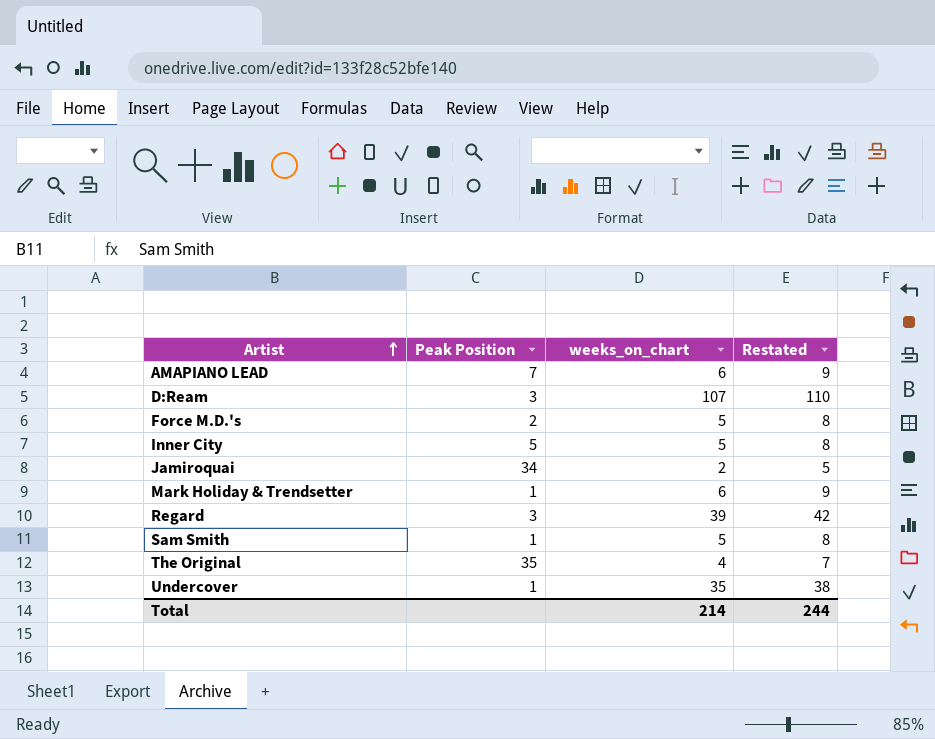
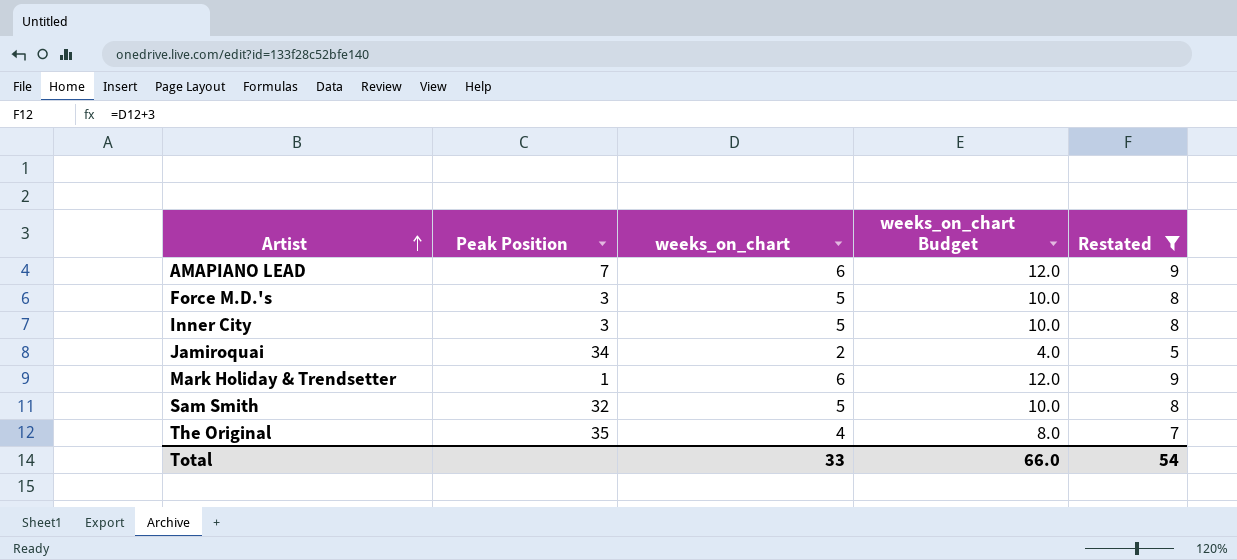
filter: none -> Restated <= 9
column weeks_on_chart Budget | formula: none -> [weeks_on_chart] * 2
Force M.D.'s | Peak Position: 2 -> 3
Inner City | Peak Position: 5 -> 3
Sam Smith | Peak Position: 1 -> 32
Total | weeks_on_chart: 214 -> 33
Total | Restated: 244 -> 54

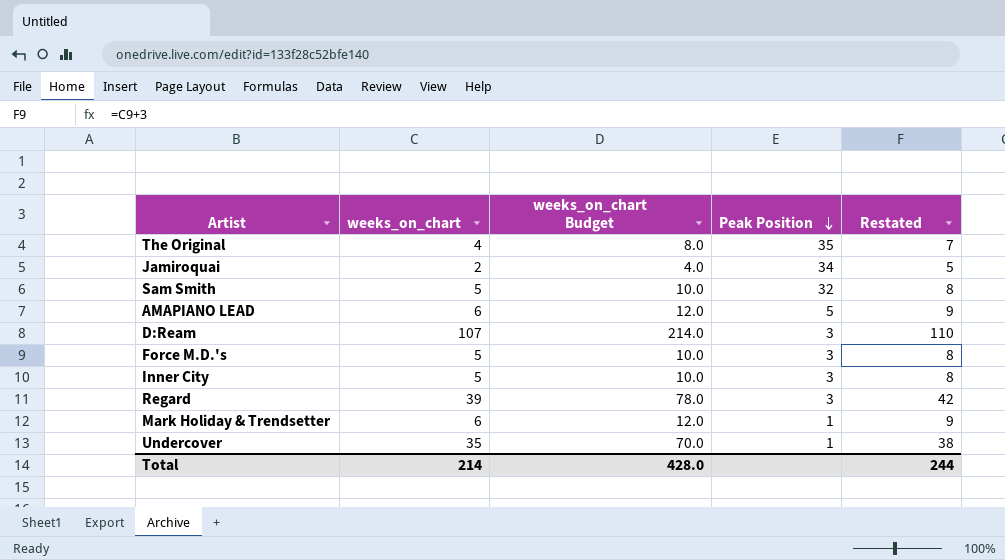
filter: Restated <= 9 -> none
row order: Artist ascending -> Peak Position descending
column Peak Position | position: 2 -> 4
AMAPIANO LEAD | Peak Position: 7 -> 5
Total | weeks_on_chart: 33 -> 214
Total | weeks_on_chart Budget: 66.0 -> 428.0
Total | Restated: 54 -> 244

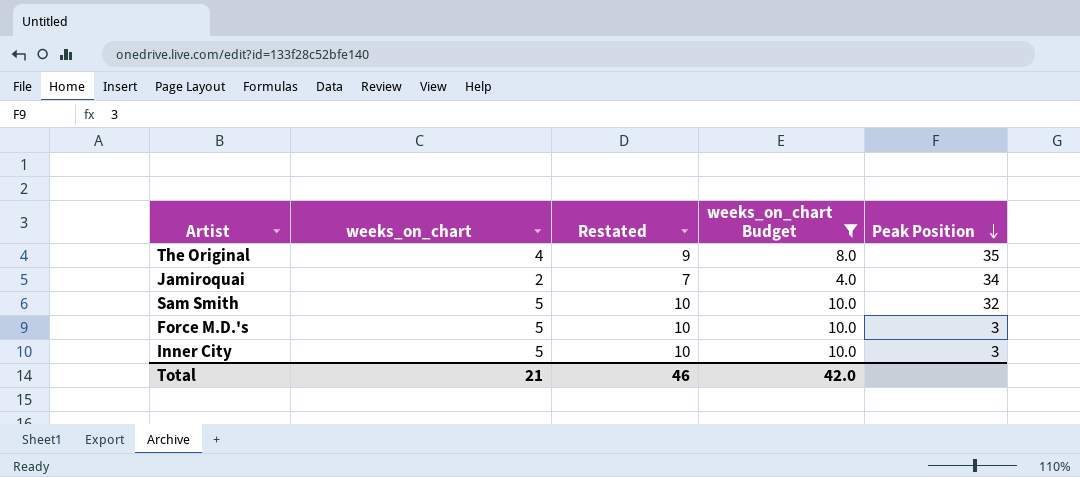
filter: none -> weeks_on_chart Budget <= 10.0
column Restated | formula: [weeks_on_chart] + 3 -> [weeks_on_chart] + 5
column Restated | position: 5 -> 3
Total | weeks_on_chart: 214 -> 21
Total | Restated: 244 -> 46
Total | weeks_on_chart Budget: 428.0 -> 42.0

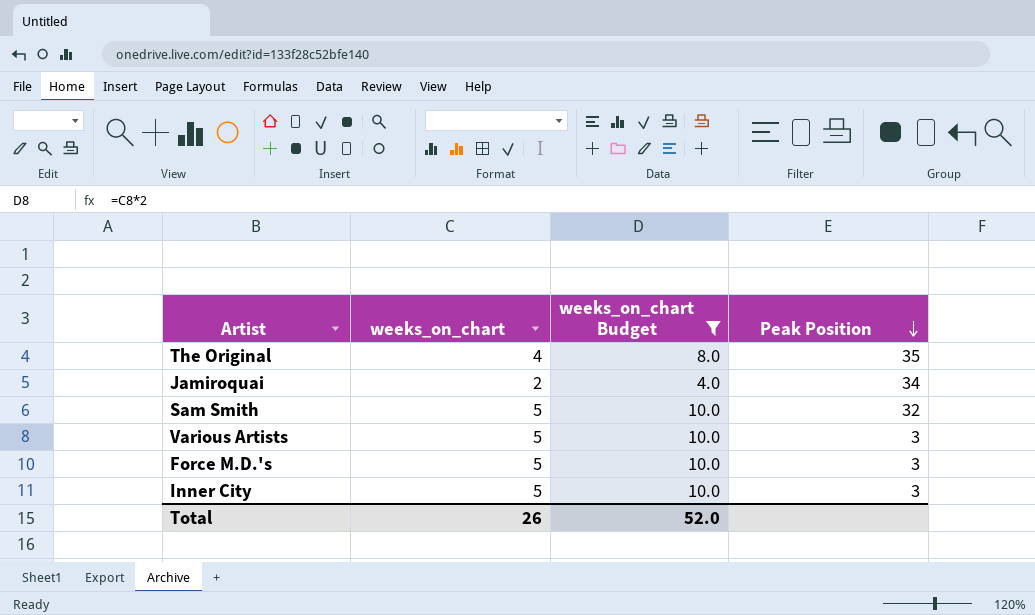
column Restated | formula: [weeks_on_chart] + 5 -> none
row Various Artists: none -> 5 | 10.0 | 3
Total | weeks_on_chart: 21 -> 26
Total | weeks_on_chart Budget: 42.0 -> 52.0

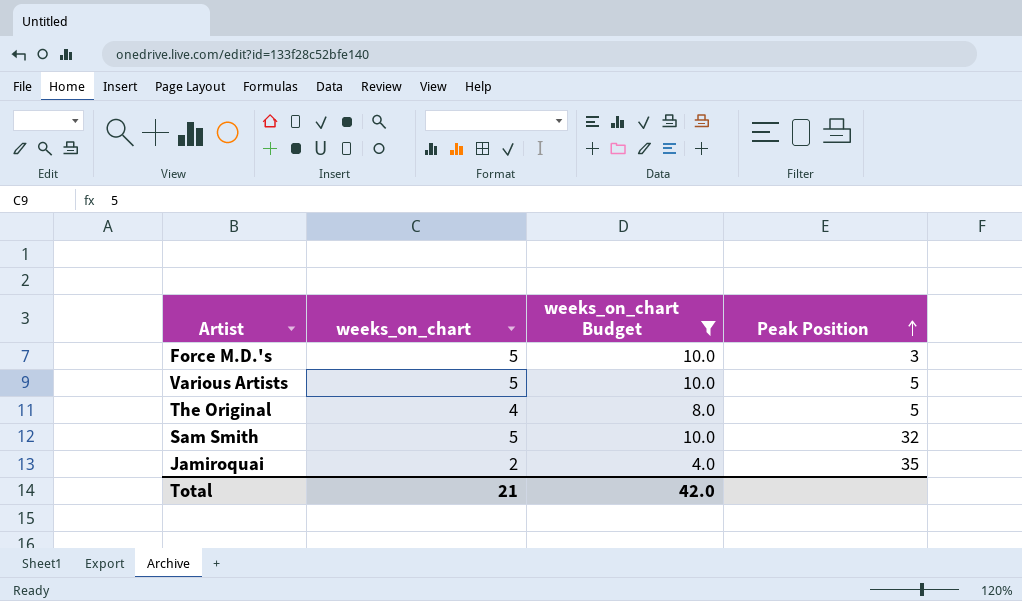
row order: Peak Position descending -> Peak Position ascending
row Inner City: 5 | 10.0 | 3 -> none
Various Artists | Peak Position: 3 -> 5
The Original | Peak Position: 35 -> 5
Jamiroquai | Peak Position: 34 -> 35
Total | weeks_on_chart: 26 -> 21
Total | weeks_on_chart Budget: 52.0 -> 42.0

